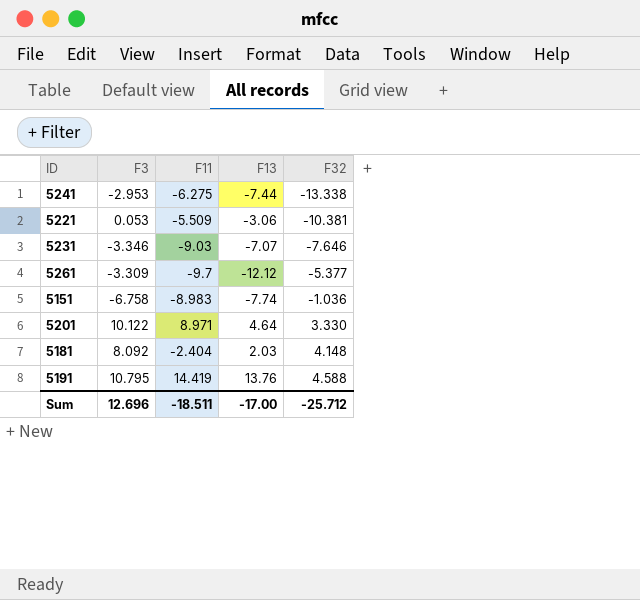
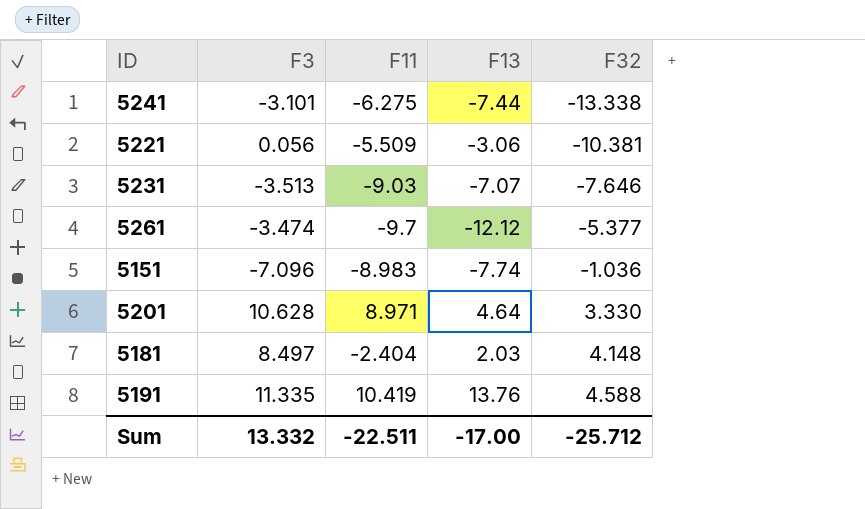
5241 | F3: -2.953 -> -3.101
5221 | F3: 0.053 -> 0.056
5231 | F3: -3.346 -> -3.513
5261 | F3: -3.309 -> -3.474
5151 | F3: -6.758 -> -7.096
5201 | F3: 10.122 -> 10.628
5181 | F3: 8.092 -> 8.497
5191 | F3: 10.795 -> 11.335
5191 | F11: 14.419 -> 10.419
Sum | F3: 12.696 -> 13.332
Sum | F11: -18.511 -> -22.511

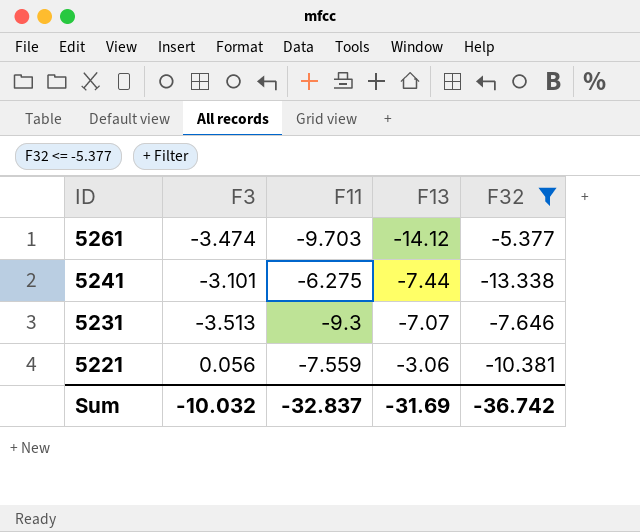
filter: none -> F32 <= -5.377
row order: F32 ascending -> ID descending
5261 | F11: -9.7 -> -9.703
5261 | F13: -12.12 -> -14.12
5231 | F11: -9.03 -> -9.3
5221 | F11: -5.509 -> -7.559
Sum | F3: 13.332 -> -10.032
Sum | F11: -22.511 -> -32.837
Sum | F13: -17.00 -> -31.69
Sum | F32: -25.712 -> -36.742

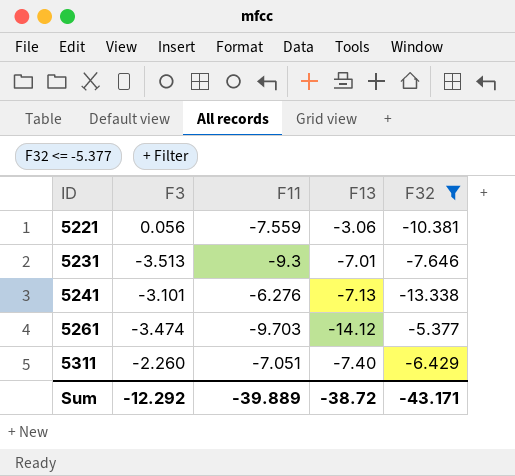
row order: ID descending -> ID ascending
5231 | F13: -7.07 -> -7.01
5241 | F11: -6.275 -> -6.276
5241 | F13: -7.44 -> -7.13
row 5311: none -> -2.260 | -7.051 | -7.40 | -6.429
Sum | F3: -10.032 -> -12.292
Sum | F11: -32.837 -> -39.889
Sum | F13: -31.69 -> -38.72
Sum | F32: -36.742 -> -43.171

